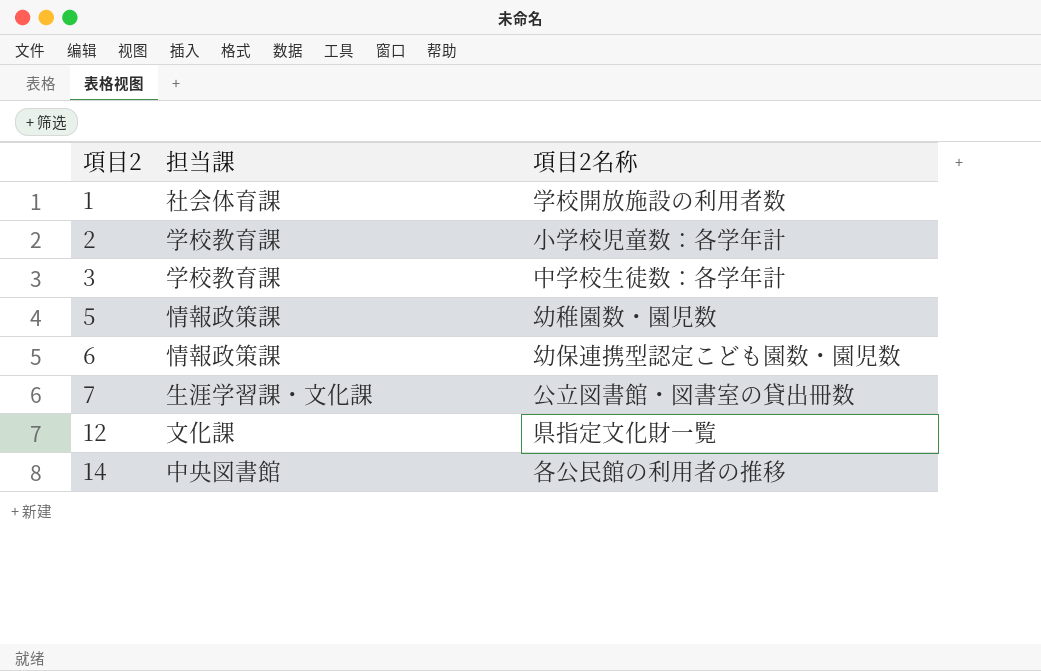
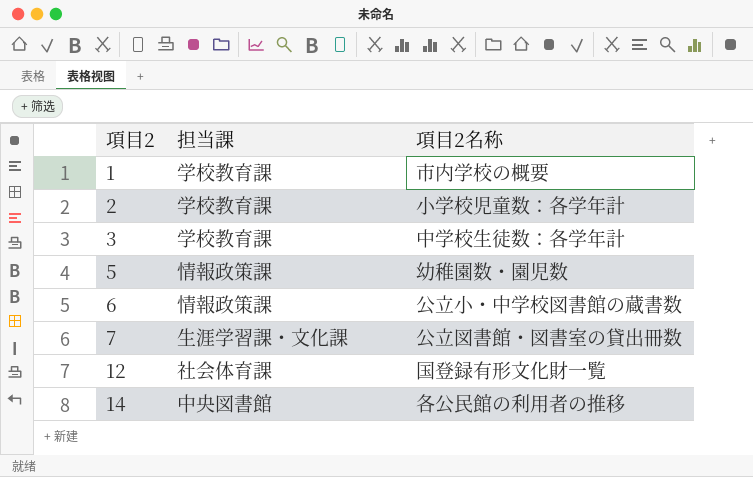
1 | 担当課: 社会体育課 -> 学校教育課
1 | 項目2名称: 学校開放施設の利用者数 -> 市内学校の概要
6 | 項目2名称: 幼保連携型認定こども園数・園児数 -> 公立小・中学校図書館の蔵書数
12 | 担当課: 文化課 -> 社会体育課
12 | 項目2名称: 県指定文化財一覧 -> 国登録有形文化財一覧

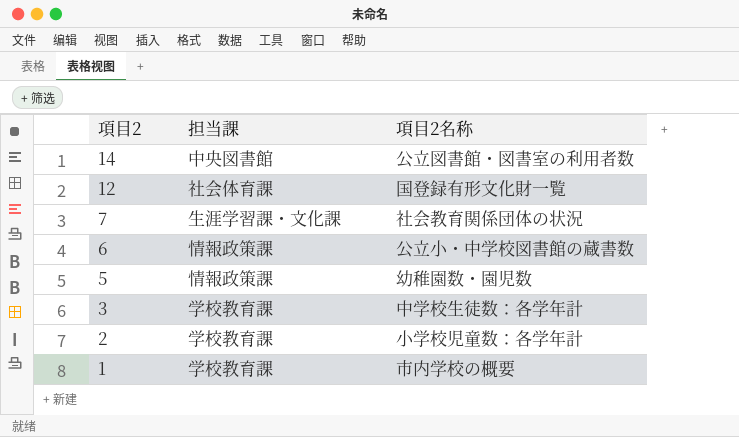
row order: 項目2 ascending -> 項目2 descending
14 | 項目2名称: 各公民館の利用者の推移 -> 公立図書館・図書室の利用者数
7 | 項目2名称: 公立図書館・図書室の貸出冊数 -> 社会教育関係団体の状況

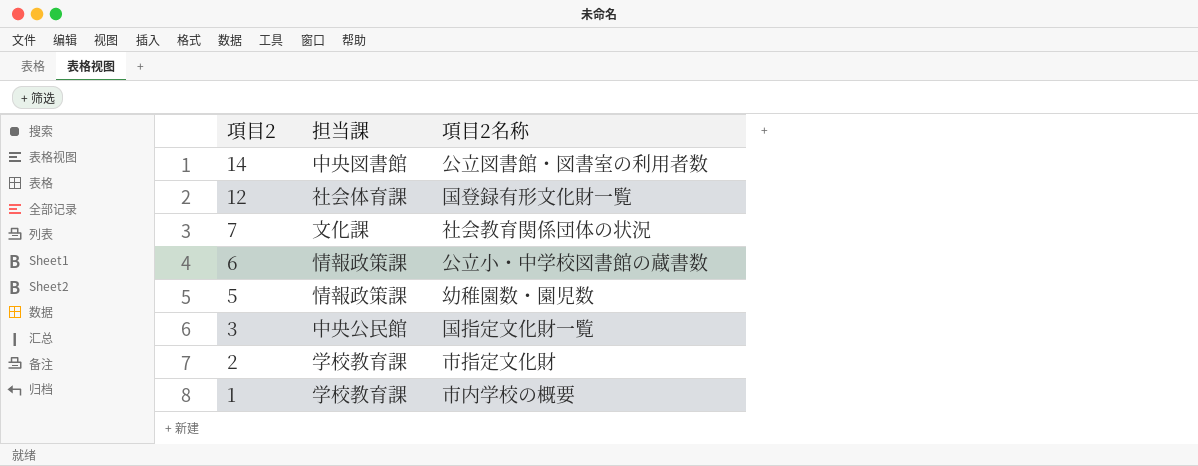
7 | 担当課: 生涯学習課・文化課 -> 文化課
3 | 担当課: 学校教育課 -> 中央公民館
3 | 項目2名称: 中学校生徒数：各学年計 -> 国指定文化財一覧
2 | 項目2名称: 小学校児童数：各学年計 -> 市指定文化財

